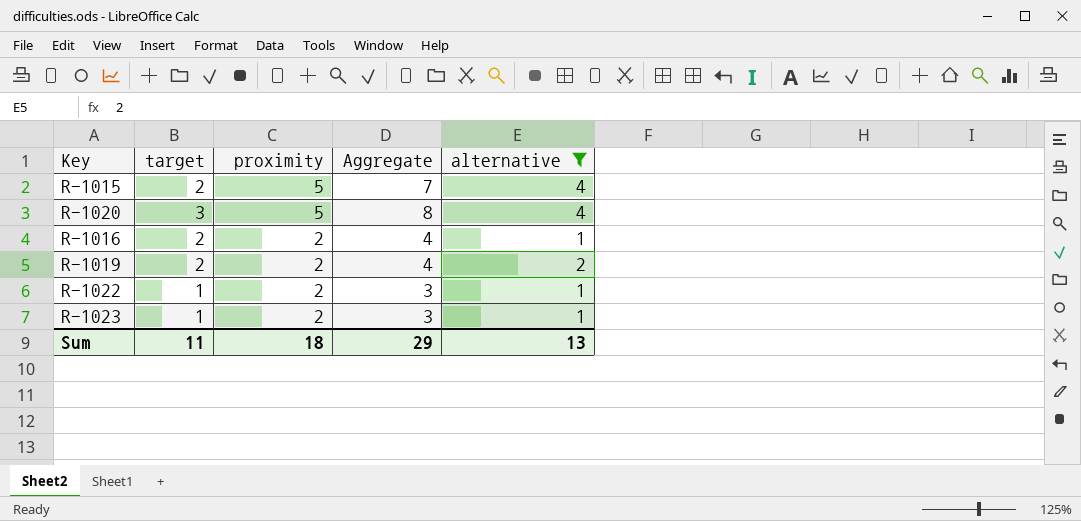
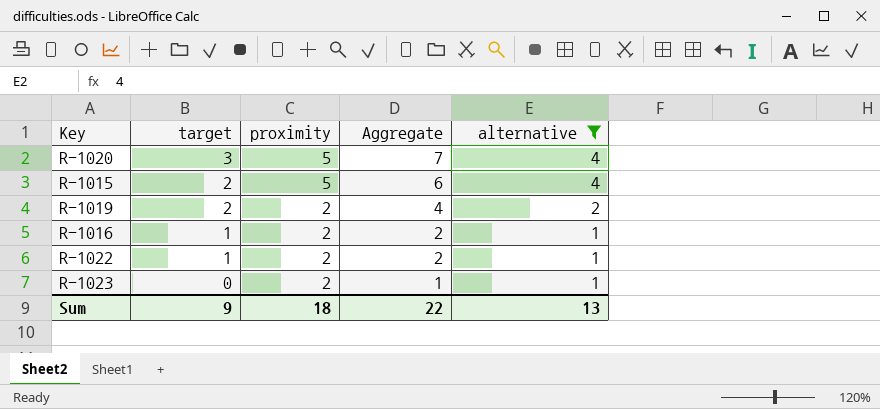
row order: proximity descending -> target descending
column Aggregate | formula: [target] + [proximity] -> [target] + [alternative]
R-1016 | target: 2 -> 1
R-1023 | target: 1 -> 0
Sum | target: 11 -> 9
Sum | Aggregate: 29 -> 22

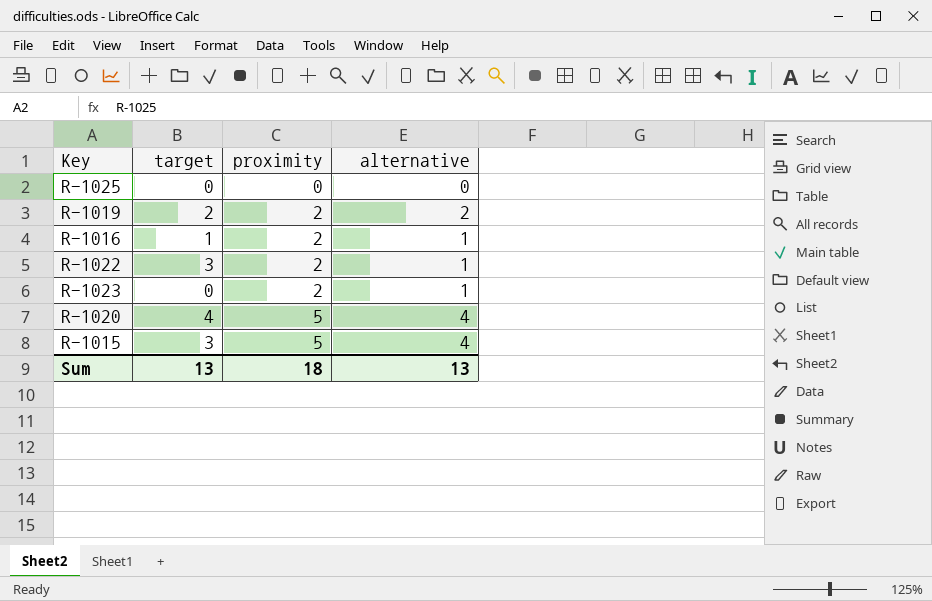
filter: alternative != 0 -> none
row order: target descending -> proximity ascending
column Aggregate | formula: [target] + [alternative] -> none
R-1022 | target: 1 -> 3
R-1020 | target: 3 -> 4
R-1015 | target: 2 -> 3
Sum | target: 9 -> 13

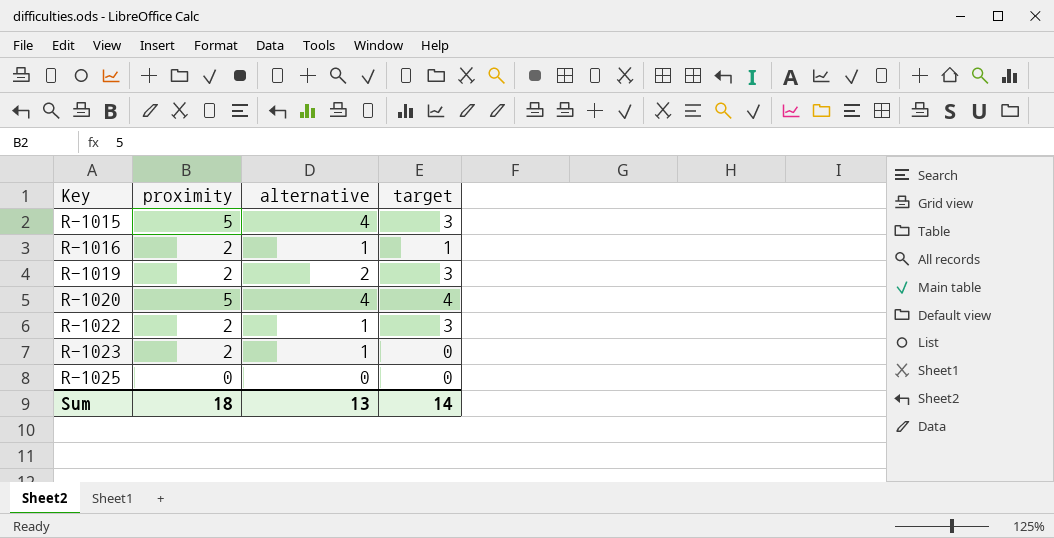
row order: proximity ascending -> Key ascending
column target | position: 2 -> 4
R-1019 | target: 2 -> 3
Sum | target: 13 -> 14

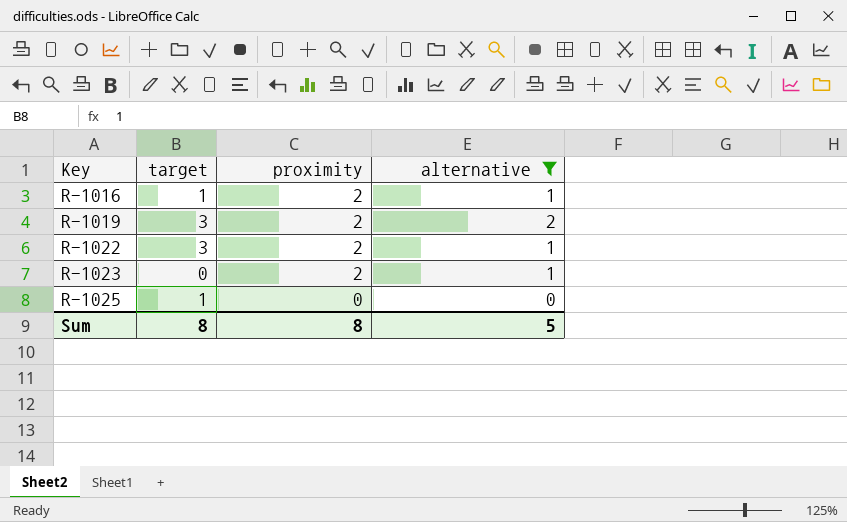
filter: none -> alternative != 4
column target | position: 4 -> 2
R-1025 | target: 0 -> 1
Sum | target: 14 -> 8
Sum | proximity: 18 -> 8
Sum | alternative: 13 -> 5

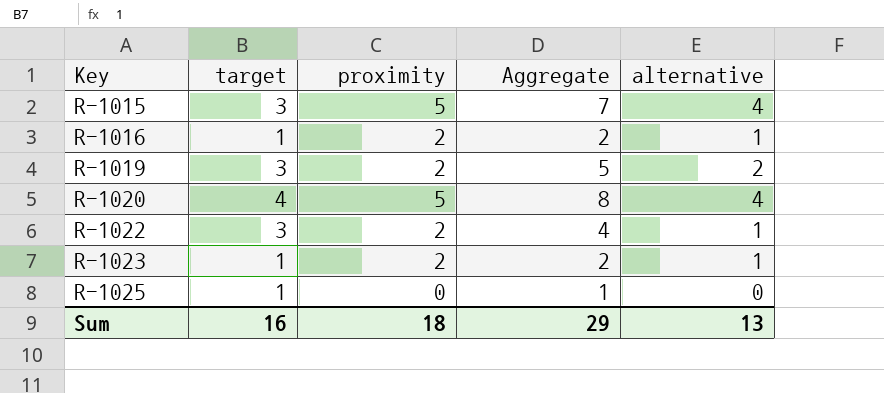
filter: alternative != 4 -> none
column Aggregate | formula: none -> [target] + [alternative]
R-1023 | target: 0 -> 1
Sum | target: 8 -> 16
Sum | proximity: 8 -> 18
Sum | alternative: 5 -> 13

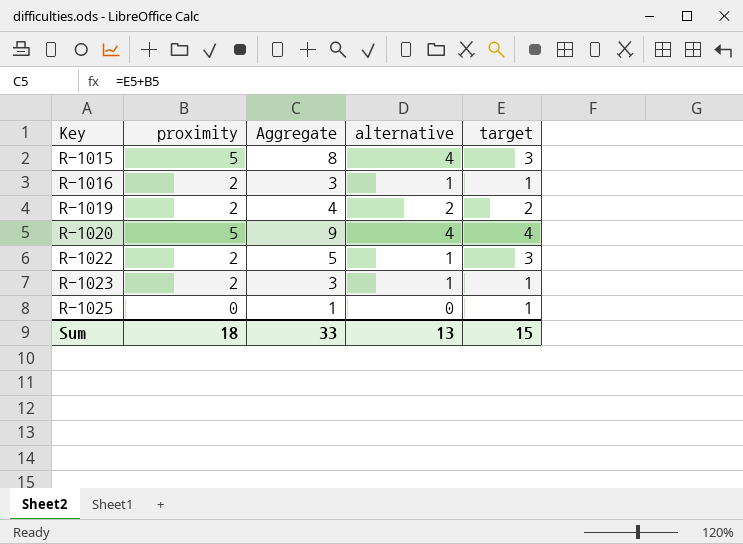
column Aggregate | formula: [target] + [alternative] -> [proximity] + [target]
column target | position: 2 -> 5
R-1019 | target: 3 -> 2
Sum | Aggregate: 29 -> 33
Sum | target: 16 -> 15

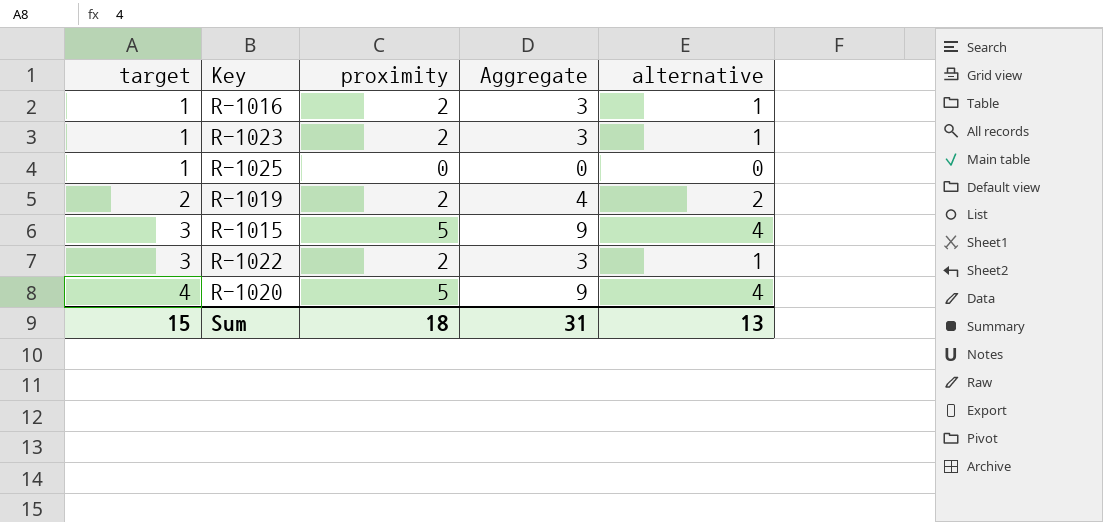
row order: Key ascending -> target ascending
column target | position: 5 -> 1
column Aggregate | formula: [proximity] + [target] -> [proximity] + [alternative]
Sum | Aggregate: 33 -> 31

